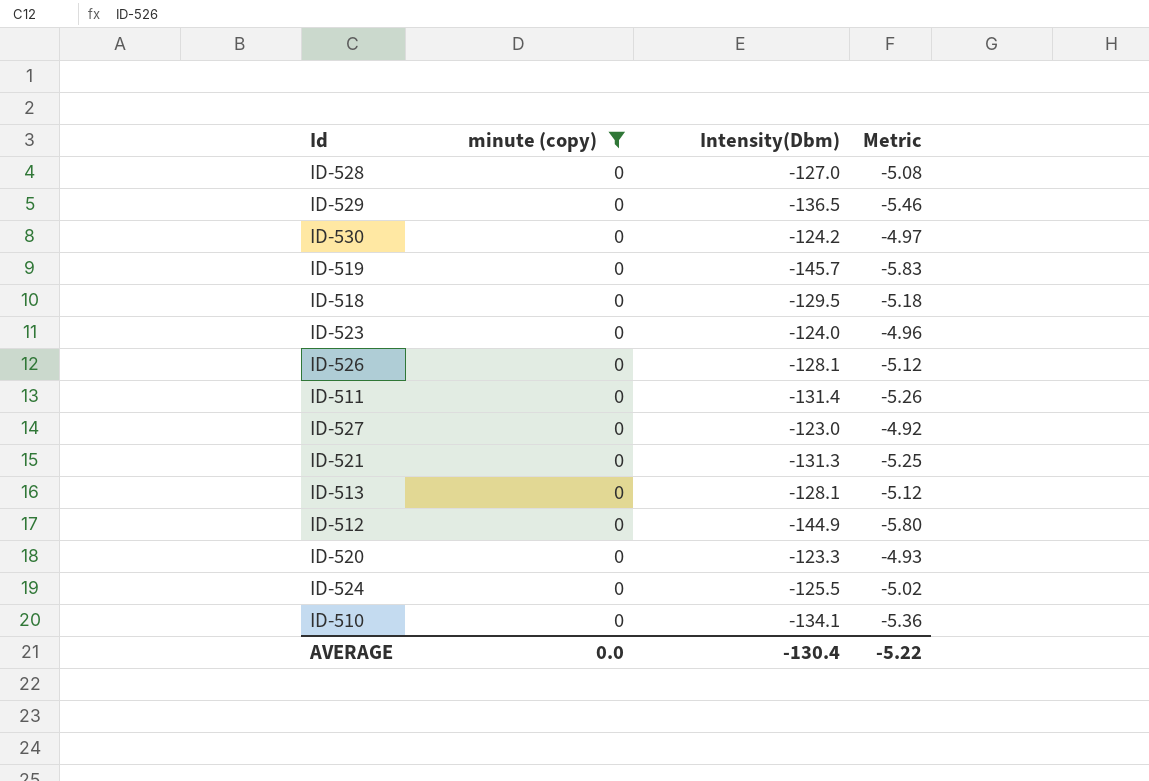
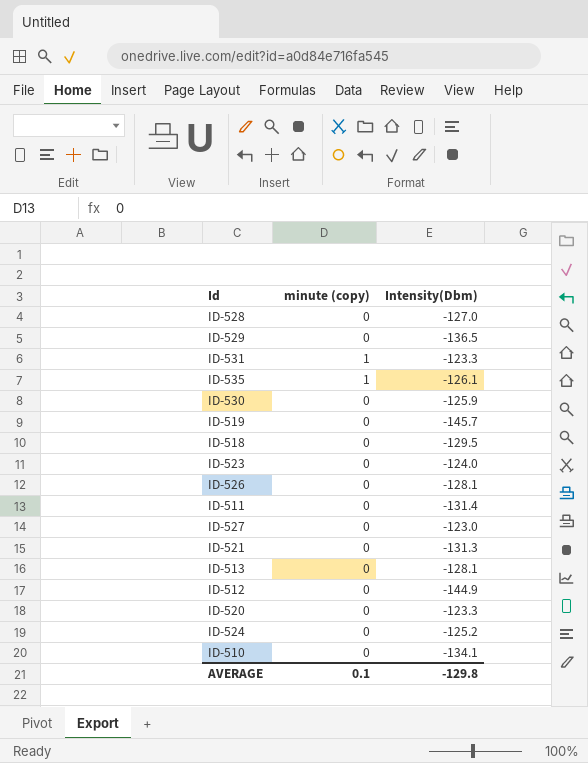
filter: minute (copy) = 0 -> none
column Metric | formula: [Intensity(Dbm)] * 0.04 -> none
ID-530 | Intensity(Dbm): -124.2 -> -125.9
ID-524 | Intensity(Dbm): -125.5 -> -125.2
AVERAGE | minute (copy): 0.0 -> 0.1
AVERAGE | Intensity(Dbm): -130.4 -> -129.8

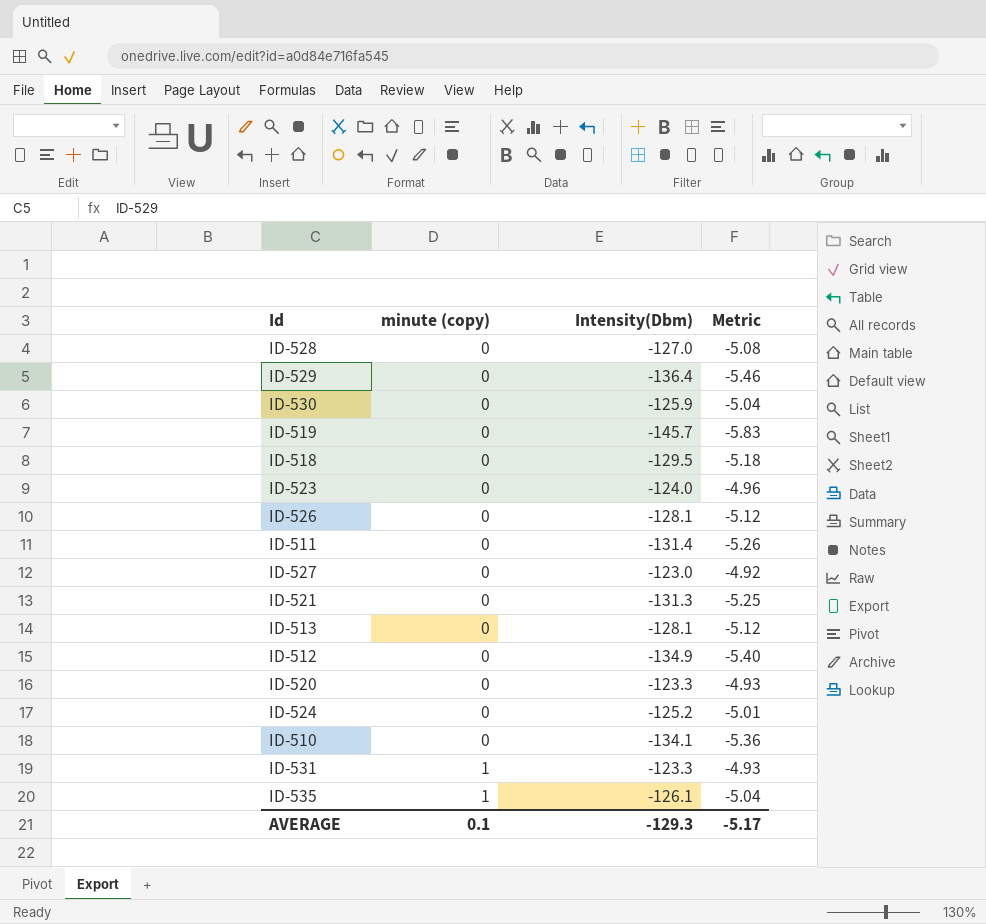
row order: none -> minute (copy) ascending
column Metric | formula: none -> [Intensity(Dbm)] * 0.04
ID-529 | Intensity(Dbm): -136.5 -> -136.4
ID-512 | Intensity(Dbm): -144.9 -> -134.9
AVERAGE | Intensity(Dbm): -129.8 -> -129.3

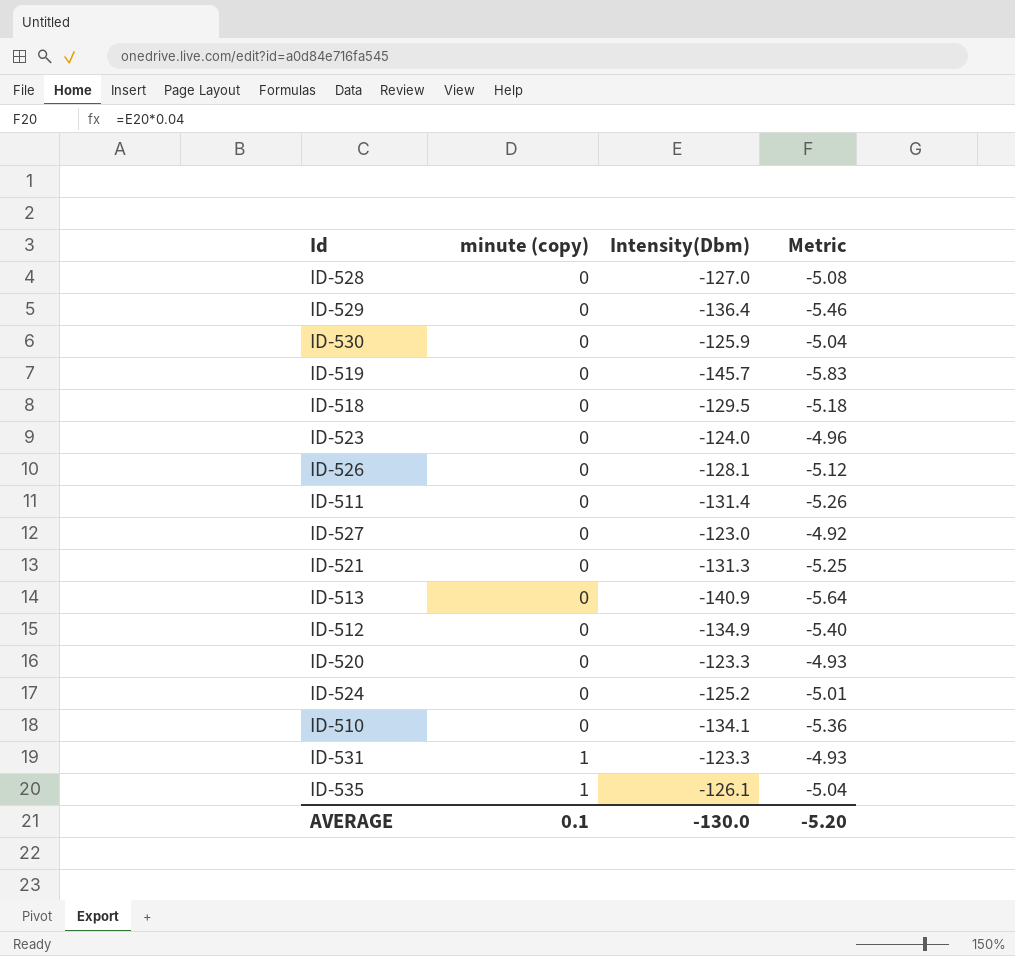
ID-513 | Intensity(Dbm): -128.1 -> -140.9
ID-513 | Metric: -5.12 -> -5.64
AVERAGE | Intensity(Dbm): -129.3 -> -130.0
AVERAGE | Metric: -5.17 -> -5.20

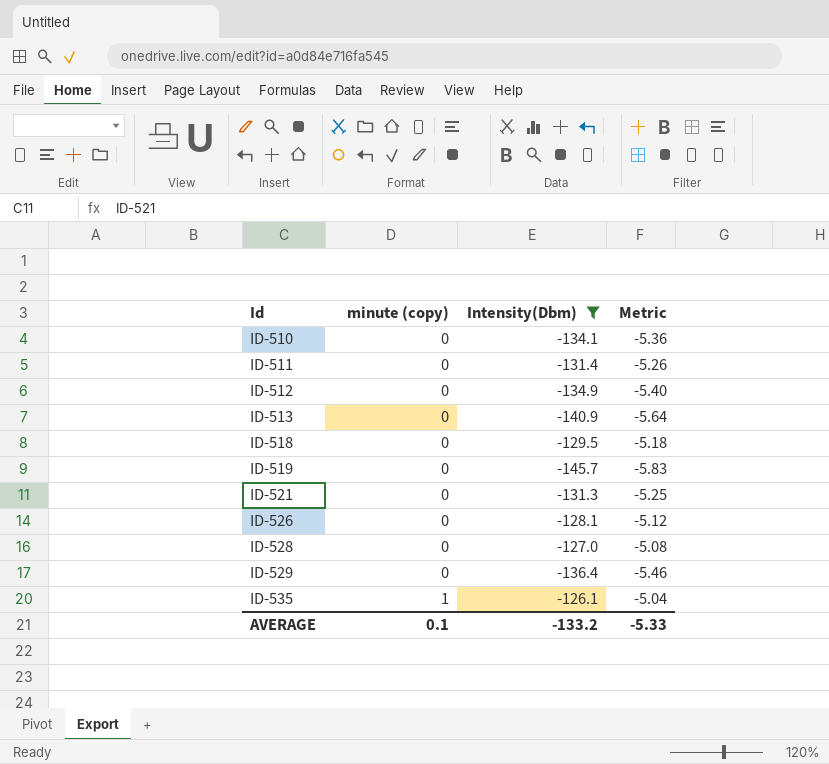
filter: none -> Intensity(Dbm) <= -126.1
row order: minute (copy) ascending -> Id ascending
AVERAGE | Intensity(Dbm): -130.0 -> -133.2
AVERAGE | Metric: -5.20 -> -5.33

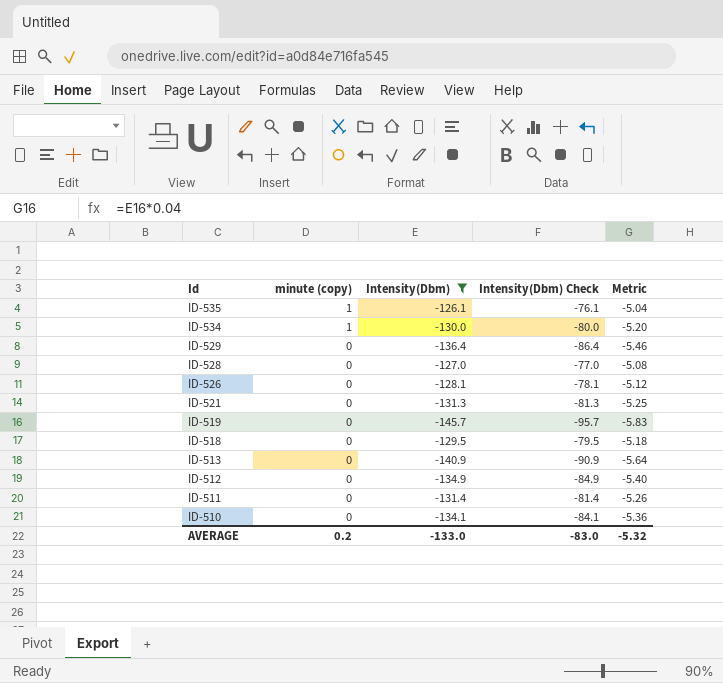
row order: Id ascending -> Id descending
column Intensity(Dbm) Check | formula: none -> [Intensity(Dbm)] + 50
row ID-534: none -> 1 | -130.0 | -80.0 | -5.20
AVERAGE | minute (copy): 0.1 -> 0.2
AVERAGE | Intensity(Dbm): -133.2 -> -133.0
AVERAGE | Metric: -5.33 -> -5.32

